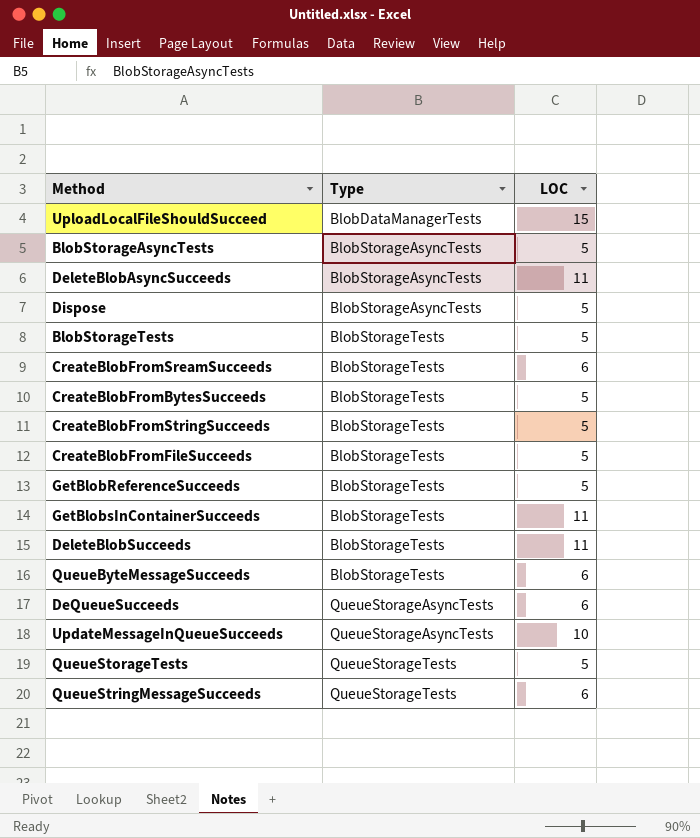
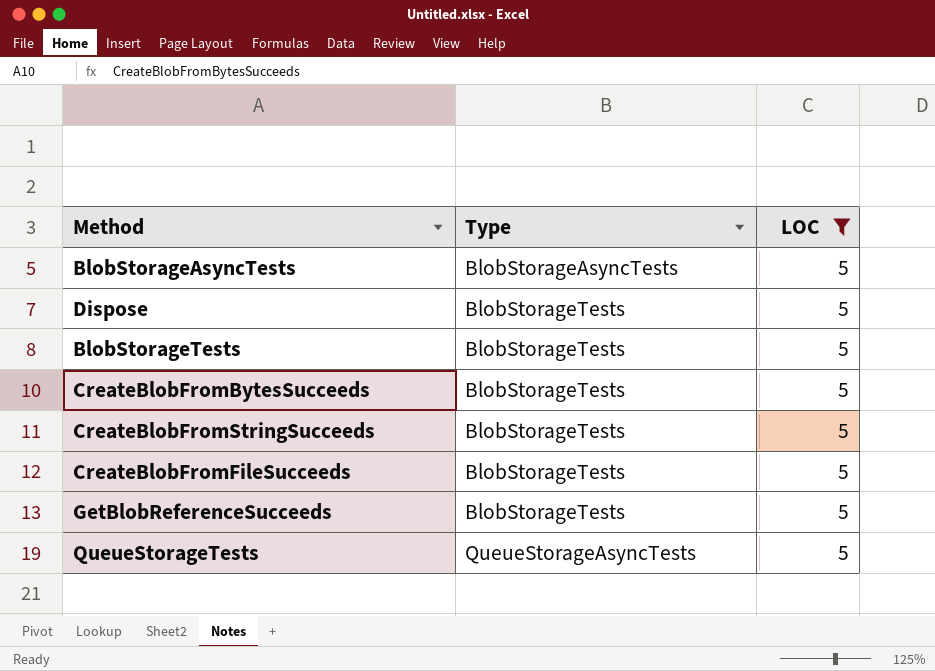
filter: none -> LOC = 5
Dispose | Type: BlobStorageAsyncTests -> BlobStorageTests
QueueStorageTests | Type: QueueStorageTests -> QueueStorageAsyncTests

